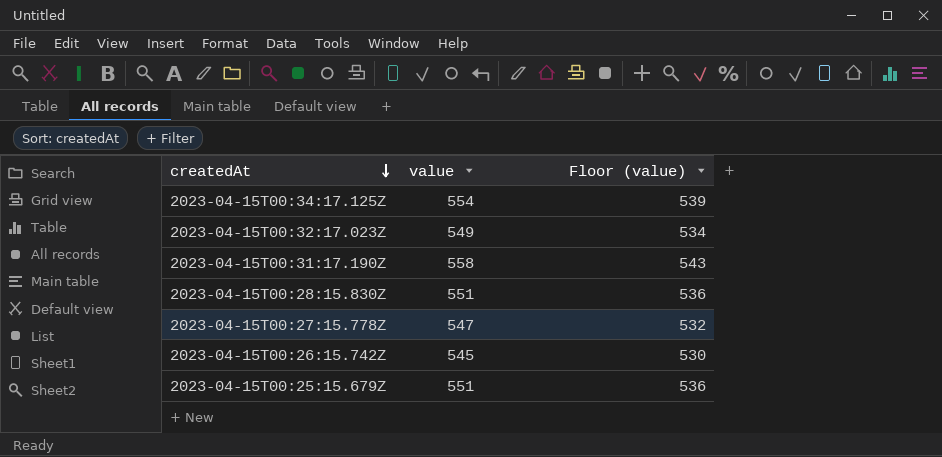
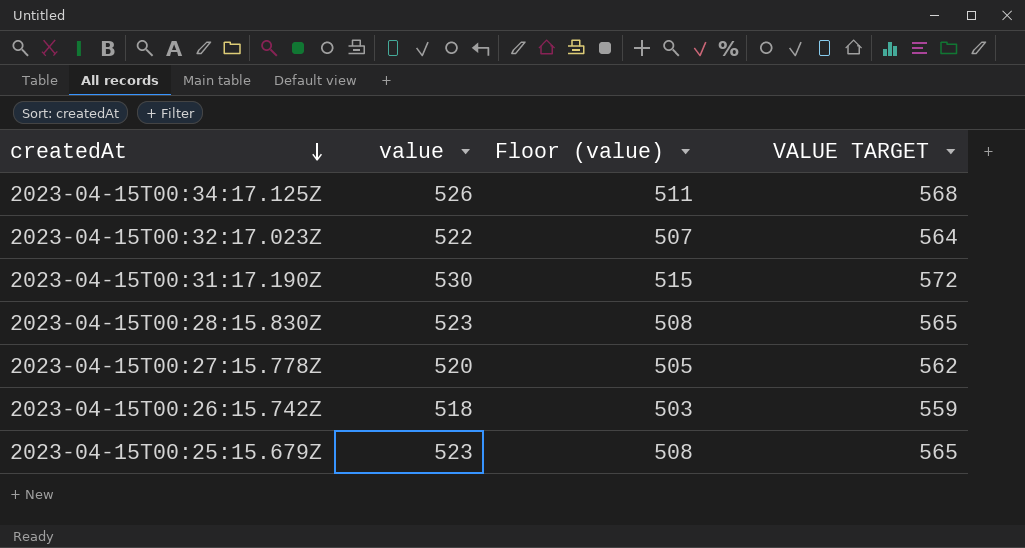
column VALUE TARGET | formula: none -> [value] * 1.08
2023-04-15T00:34:17.125Z | value: 554 -> 526
2023-04-15T00:34:17.125Z | Floor (value): 539 -> 511
2023-04-15T00:32:17.023Z | value: 549 -> 522
2023-04-15T00:32:17.023Z | Floor (value): 534 -> 507
2023-04-15T00:31:17.190Z | value: 558 -> 530
2023-04-15T00:31:17.190Z | Floor (value): 543 -> 515
2023-04-15T00:28:15.830Z | value: 551 -> 523
2023-04-15T00:28:15.830Z | Floor (value): 536 -> 508
2023-04-15T00:27:15.778Z | value: 547 -> 520
2023-04-15T00:27:15.778Z | Floor (value): 532 -> 505
2023-04-15T00:26:15.742Z | value: 545 -> 518
2023-04-15T00:26:15.742Z | Floor (value): 530 -> 503
2023-04-15T00:25:15.679Z | value: 551 -> 523
2023-04-15T00:25:15.679Z | Floor (value): 536 -> 508

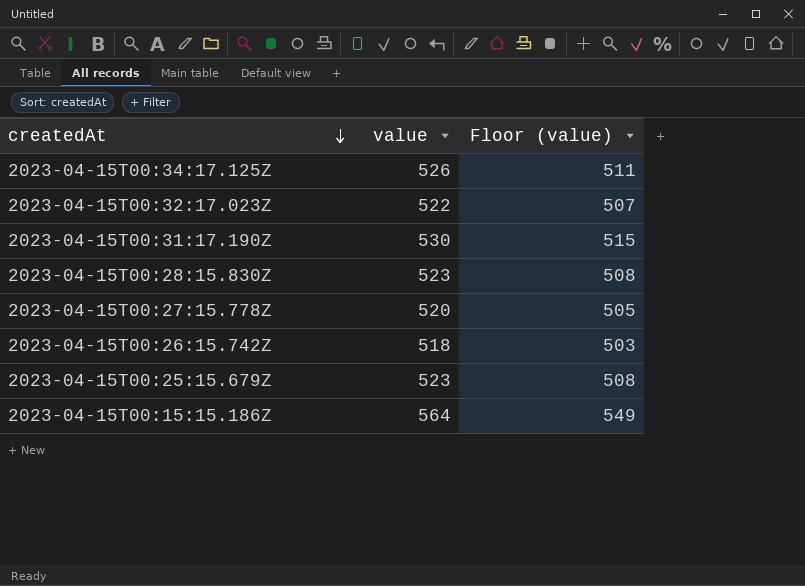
column VALUE TARGET | formula: [value] * 1.08 -> none
row 2023-04-15T00:15:15.186Z: none -> 564 | 549

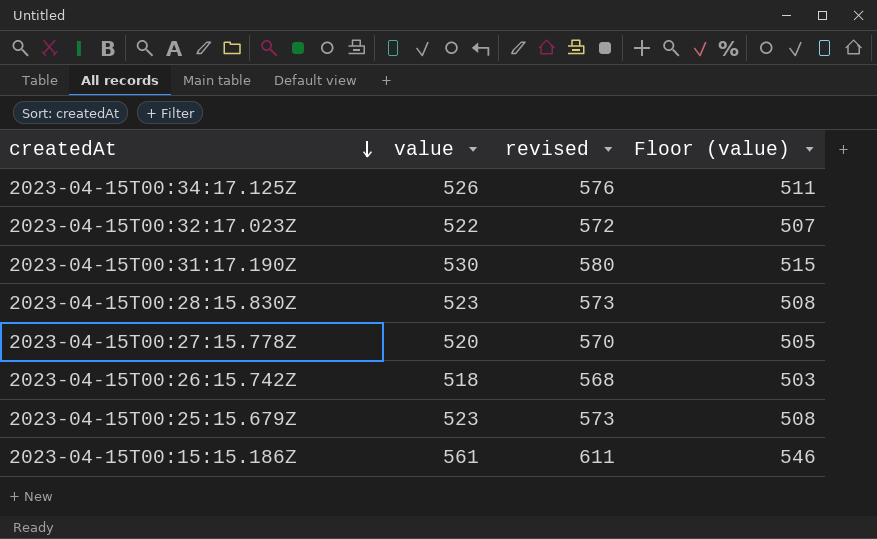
column revised | formula: none -> [value] + 50
2023-04-15T00:15:15.186Z | value: 564 -> 561
2023-04-15T00:15:15.186Z | Floor (value): 549 -> 546

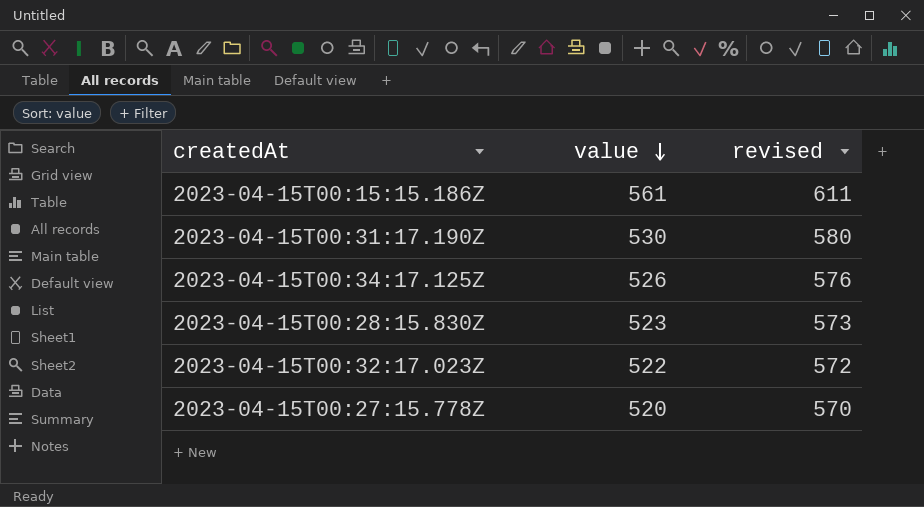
row order: createdAt descending -> value descending
column Floor (value) | formula: [value] - 15 -> none
row 2023-04-15T00:26:15.742Z: 518 | 568 | 503 -> none
row 2023-04-15T00:25:15.679Z: 523 | 573 | 508 -> none

